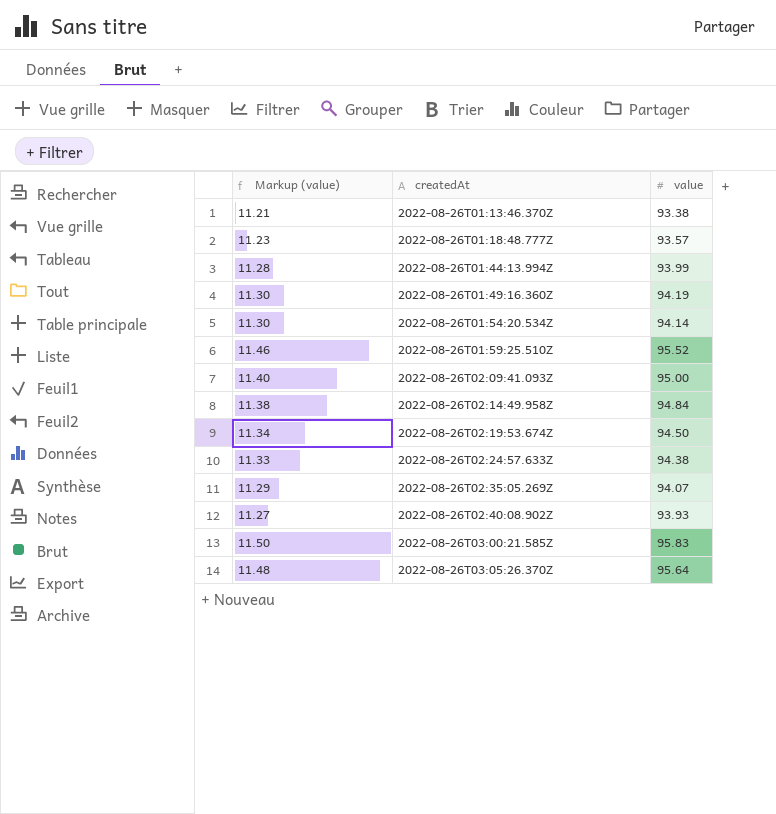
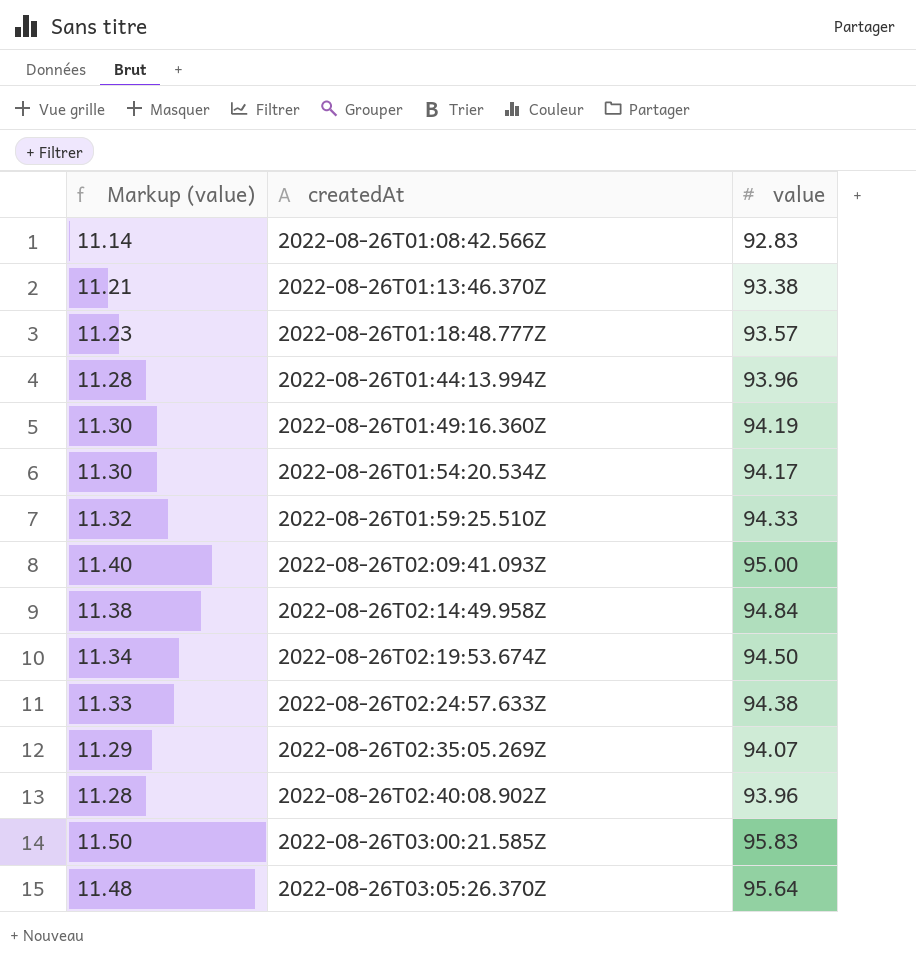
row 2022-08-26T01:08:42.566Z: none -> 11.14 | 92.83
2022-08-26T01:44:13.994Z | value: 93.99 -> 93.96
2022-08-26T01:54:20.534Z | value: 94.14 -> 94.17
2022-08-26T01:59:25.510Z | Markup (value): 11.46 -> 11.32
2022-08-26T01:59:25.510Z | value: 95.52 -> 94.33
2022-08-26T02:40:08.902Z | Markup (value): 11.27 -> 11.28
2022-08-26T02:40:08.902Z | value: 93.93 -> 93.96

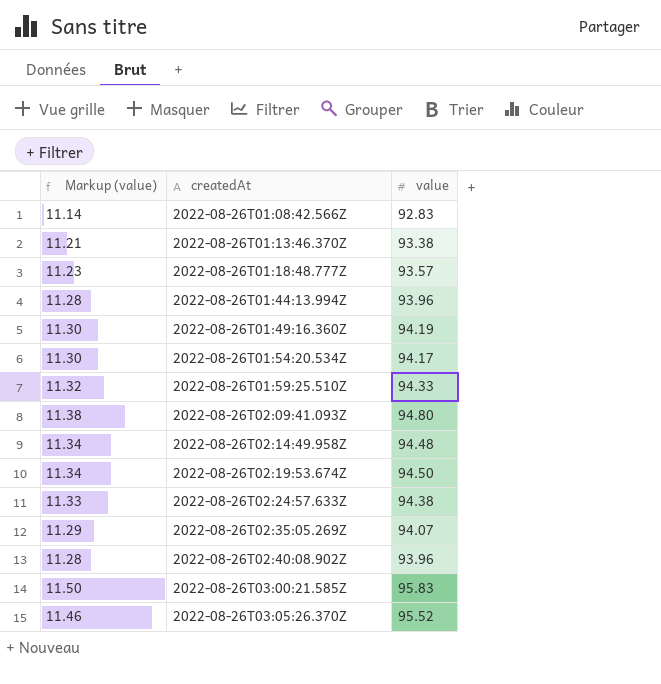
2022-08-26T02:09:41.093Z | Markup (value): 11.40 -> 11.38
2022-08-26T02:09:41.093Z | value: 95.00 -> 94.80
2022-08-26T02:14:49.958Z | Markup (value): 11.38 -> 11.34
2022-08-26T02:14:49.958Z | value: 94.84 -> 94.48
2022-08-26T03:05:26.370Z | Markup (value): 11.48 -> 11.46
2022-08-26T03:05:26.370Z | value: 95.64 -> 95.52

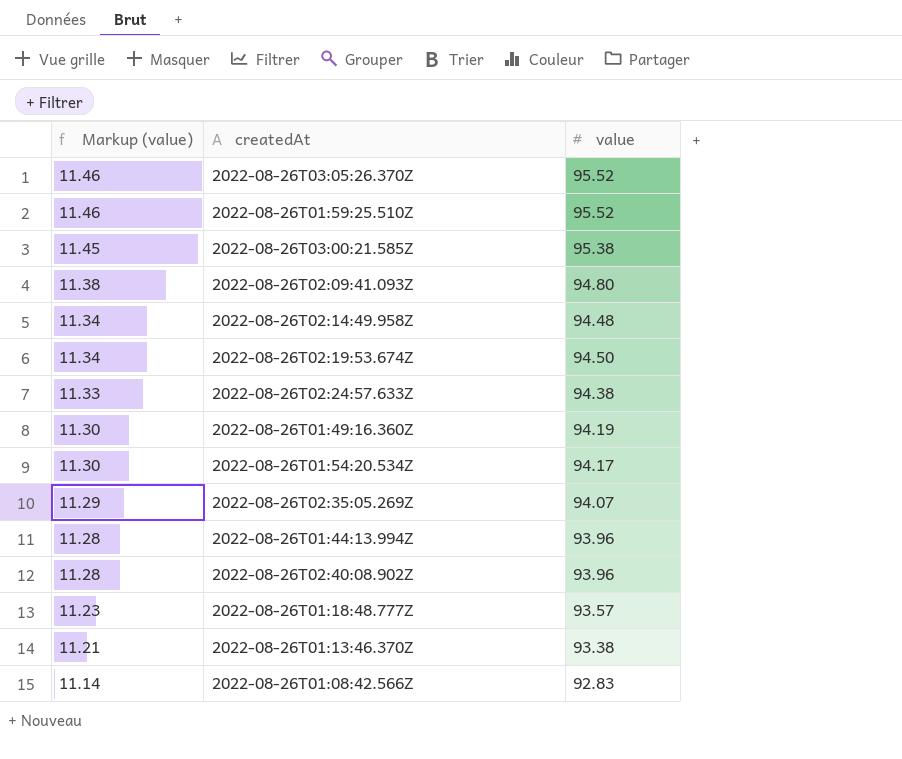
row order: createdAt ascending -> Markup (value) descending
2022-08-26T01:59:25.510Z | Markup (value): 11.32 -> 11.46
2022-08-26T01:59:25.510Z | value: 94.33 -> 95.52
2022-08-26T03:00:21.585Z | Markup (value): 11.50 -> 11.45
2022-08-26T03:00:21.585Z | value: 95.83 -> 95.38

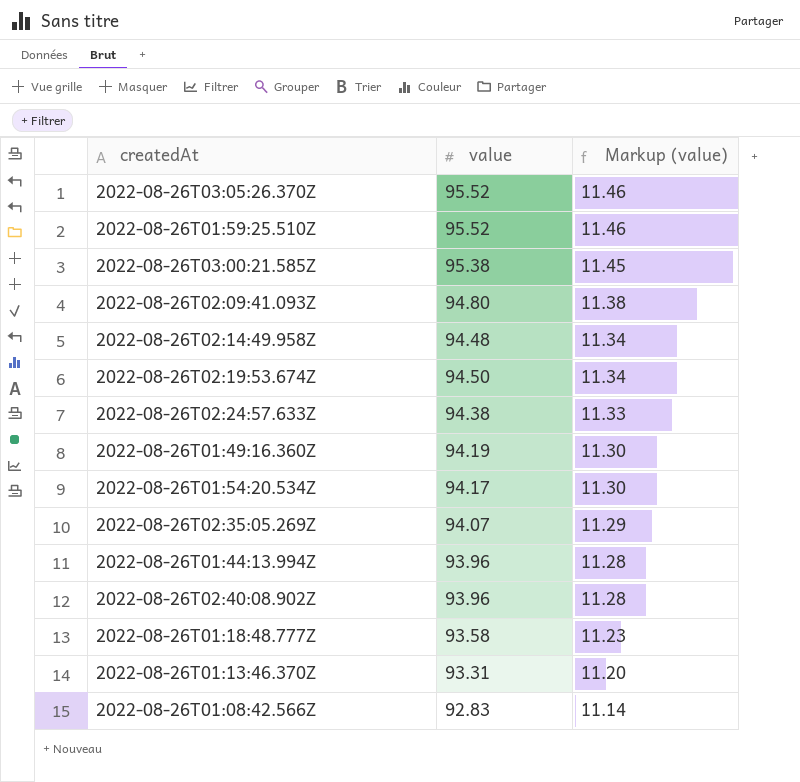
column Markup (value) | position: 1 -> 3
2022-08-26T01:18:48.777Z | value: 93.57 -> 93.58
2022-08-26T01:13:46.370Z | value: 93.38 -> 93.31
2022-08-26T01:13:46.370Z | Markup (value): 11.21 -> 11.20

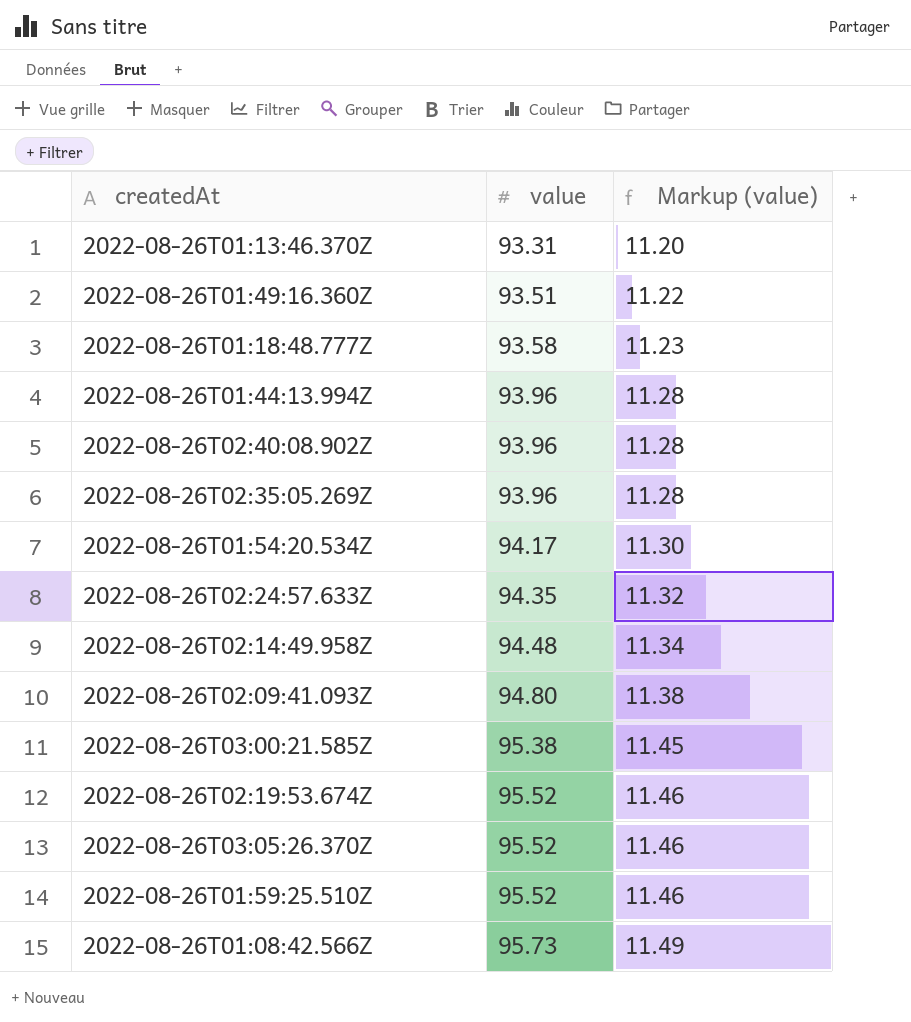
row order: Markup (value) descending -> value ascending
2022-08-26T01:49:16.360Z | value: 94.19 -> 93.51
2022-08-26T01:49:16.360Z | Markup (value): 11.30 -> 11.22
2022-08-26T02:35:05.269Z | value: 94.07 -> 93.96
2022-08-26T02:35:05.269Z | Markup (value): 11.29 -> 11.28
2022-08-26T02:24:57.633Z | value: 94.38 -> 94.35
2022-08-26T02:24:57.633Z | Markup (value): 11.33 -> 11.32
2022-08-26T02:19:53.674Z | value: 94.50 -> 95.52
2022-08-26T02:19:53.674Z | Markup (value): 11.34 -> 11.46
2022-08-26T01:08:42.566Z | value: 92.83 -> 95.73
2022-08-26T01:08:42.566Z | Markup (value): 11.14 -> 11.49

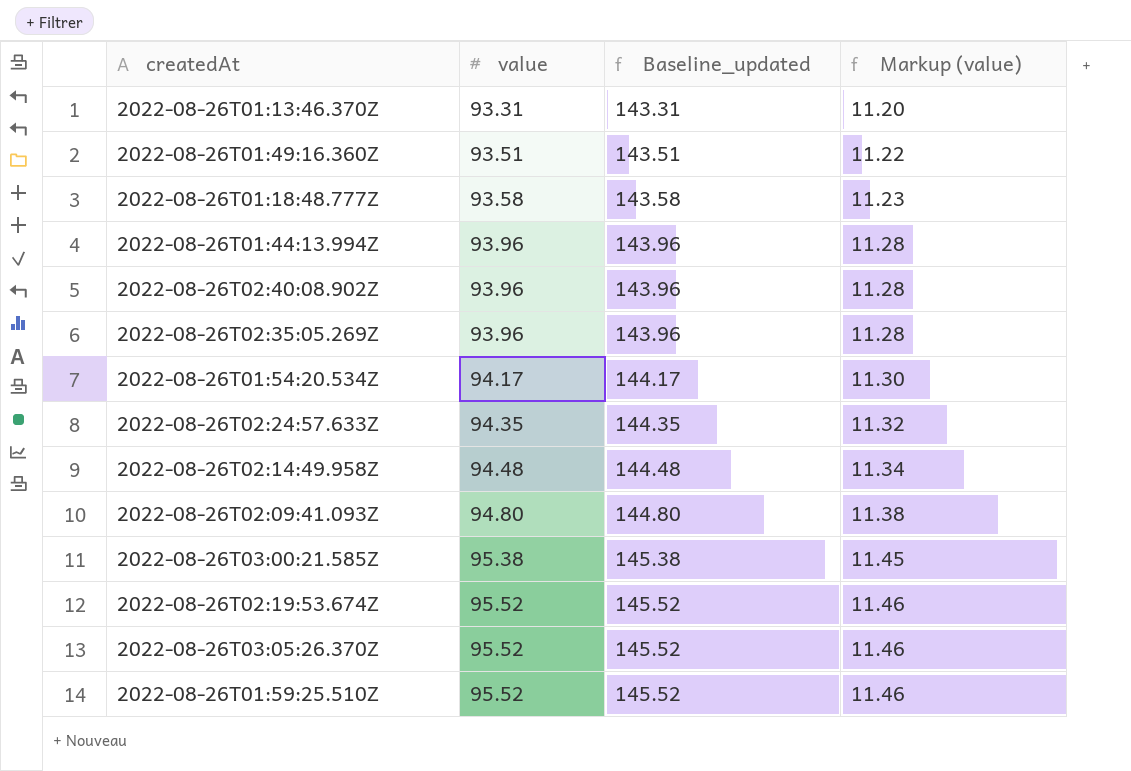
column Baseline_updated | formula: none -> [value] + 50
row 2022-08-26T01:08:42.566Z: 95.73 | 11.49 -> none

